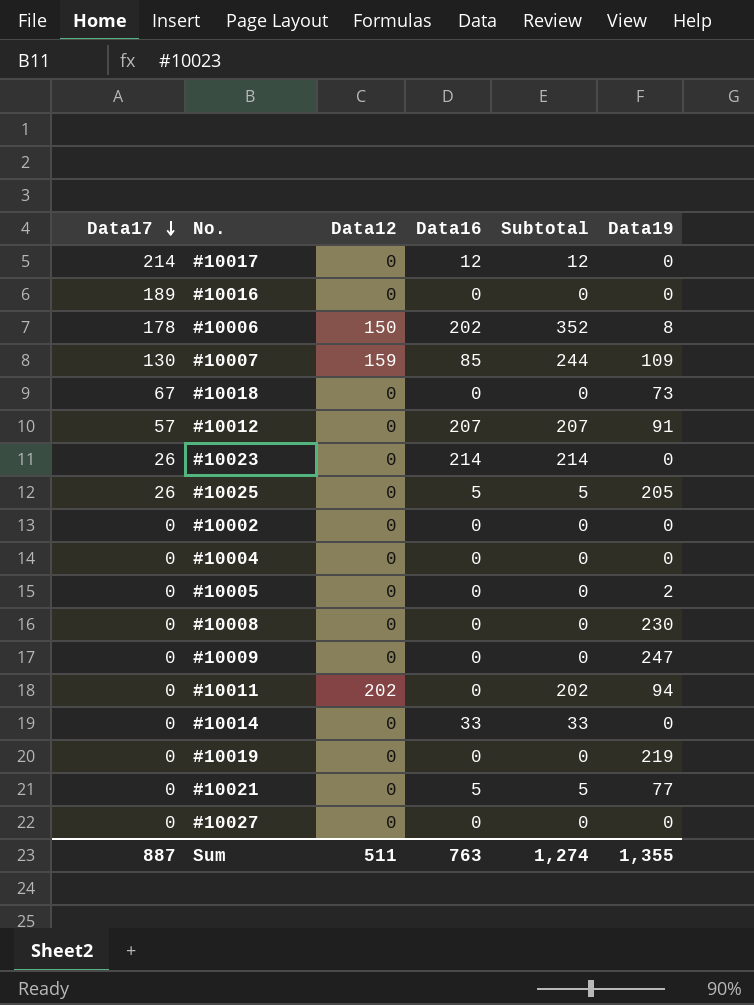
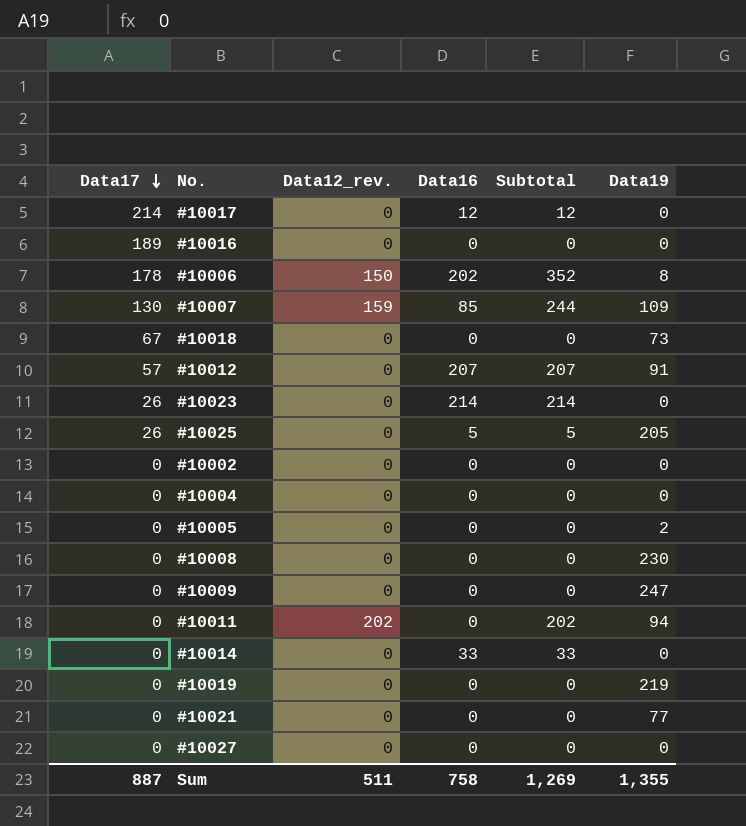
column name: Data12 -> Data12_rev.
#10021 | Data16: 5 -> 0
#10021 | Subtotal: 5 -> 0
Sum | Data16: 763 -> 758
Sum | Subtotal: 1,274 -> 1,269

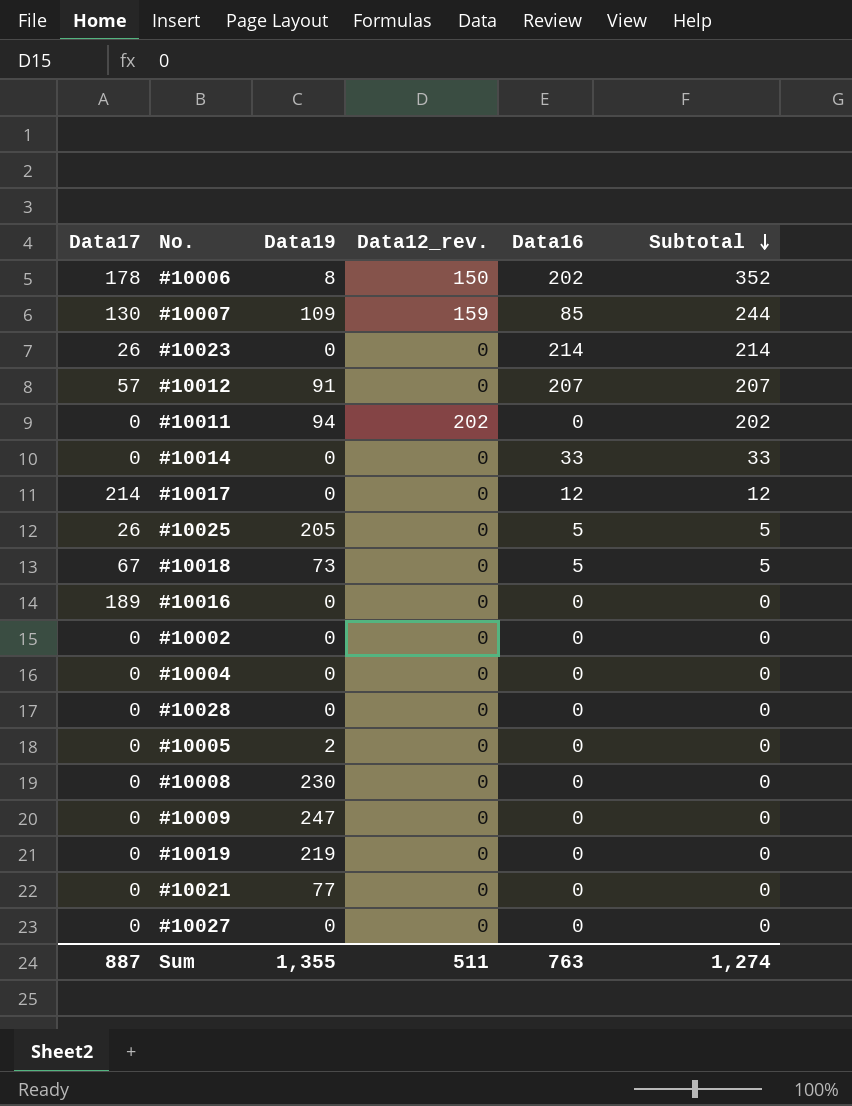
row order: Data17 descending -> Subtotal descending
column Data19 | position: 6 -> 3
#10018 | Data16: 0 -> 5
#10018 | Subtotal: 0 -> 5
row #10028: none -> 0 | 0 | 0 | 0 | 0
Sum | Data16: 758 -> 763
Sum | Subtotal: 1,269 -> 1,274

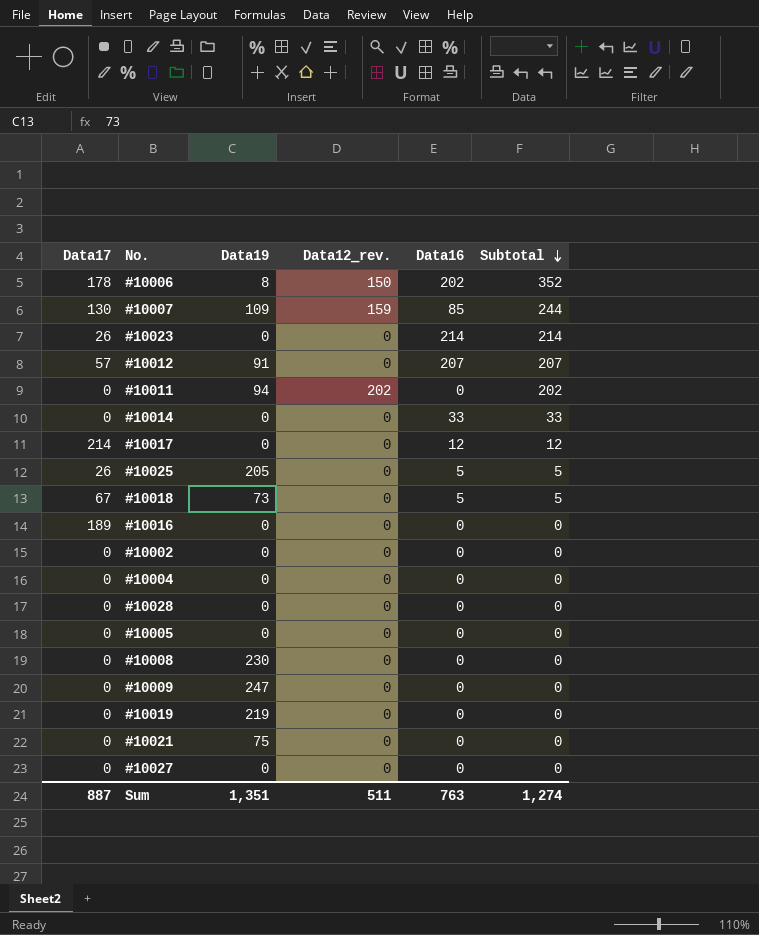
#10005 | Data19: 2 -> 0
#10021 | Data19: 77 -> 75
Sum | Data19: 1,355 -> 1,351

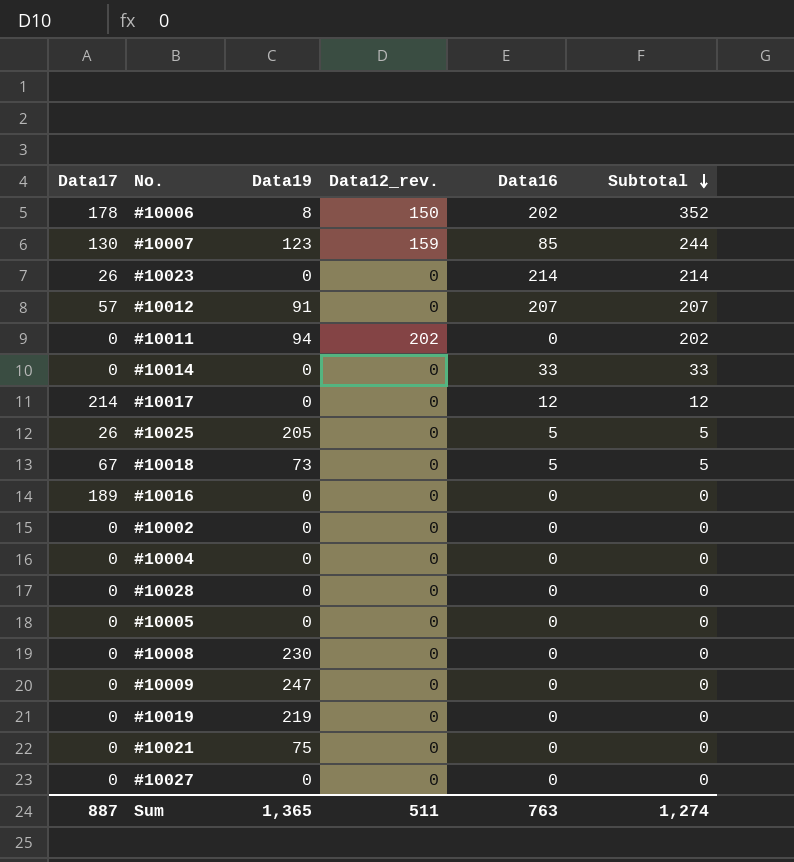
#10007 | Data19: 109 -> 123
Sum | Data19: 1,351 -> 1,365

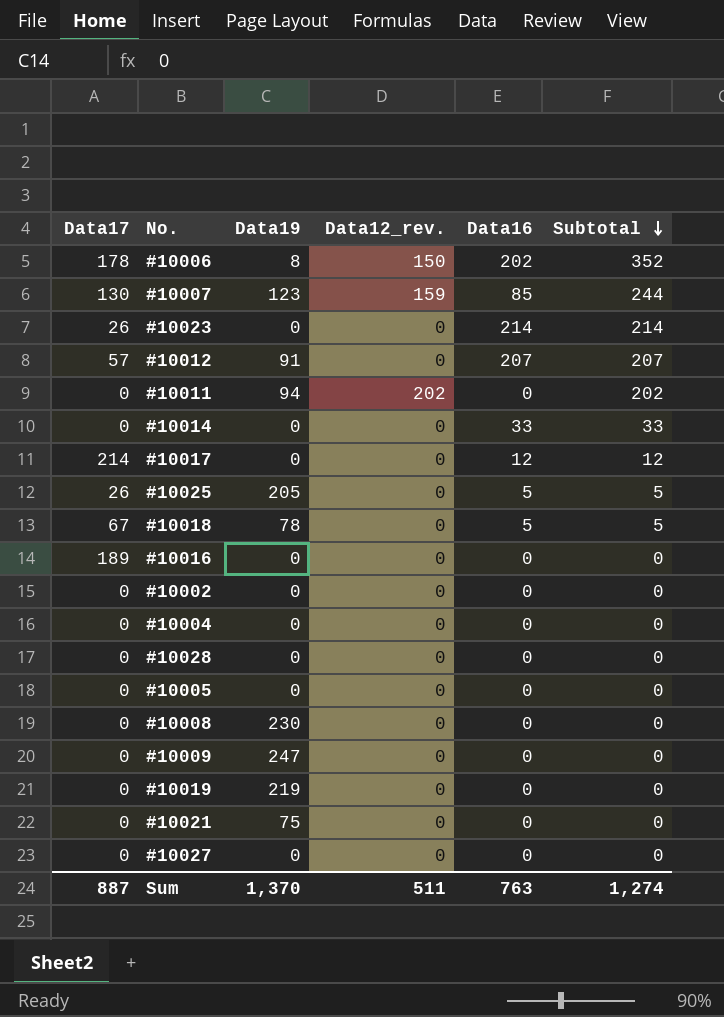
#10018 | Data19: 73 -> 78
Sum | Data19: 1,365 -> 1,370

